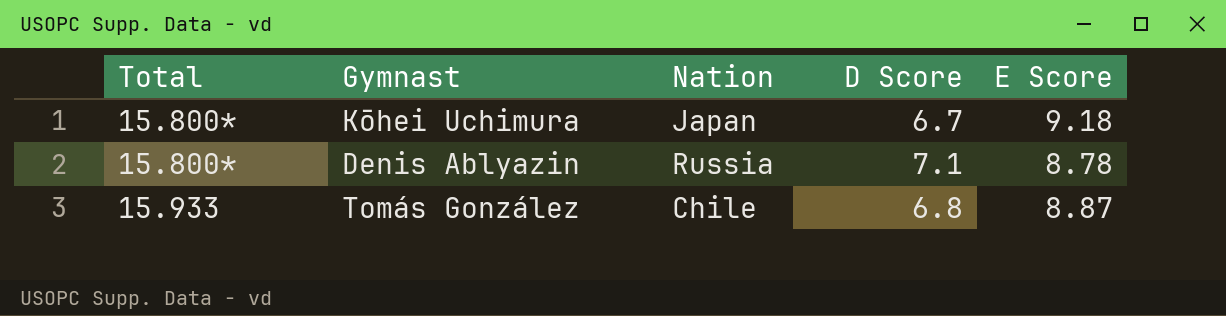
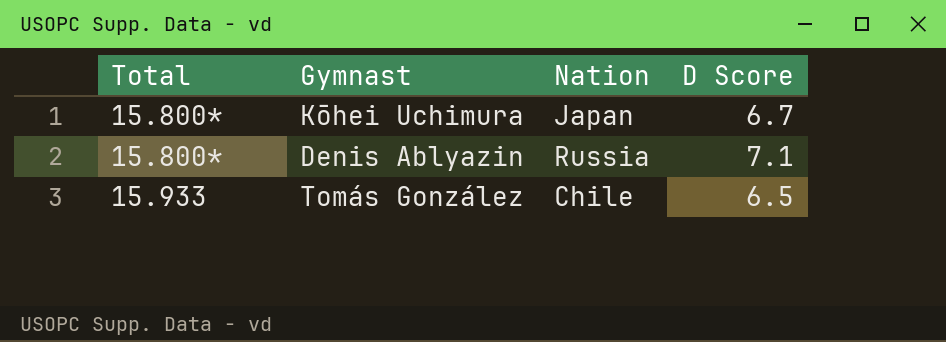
column E Score | position: 5 -> none
Tomás González | D Score: 6.8 -> 6.5

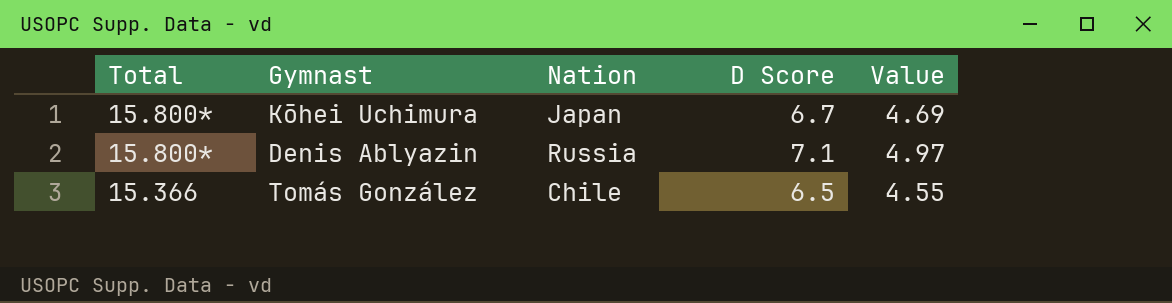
column Value | formula: none -> [D Score] * 0.7
Tomás González | Total: 15.933 -> 15.366

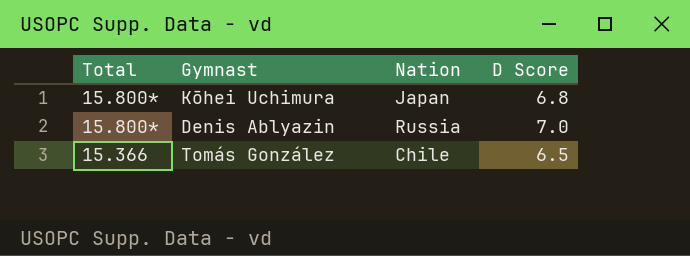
column Value | formula: [D Score] * 0.7 -> none
Kōhei Uchimura | D Score: 6.7 -> 6.8
Denis Ablyazin | D Score: 7.1 -> 7.0

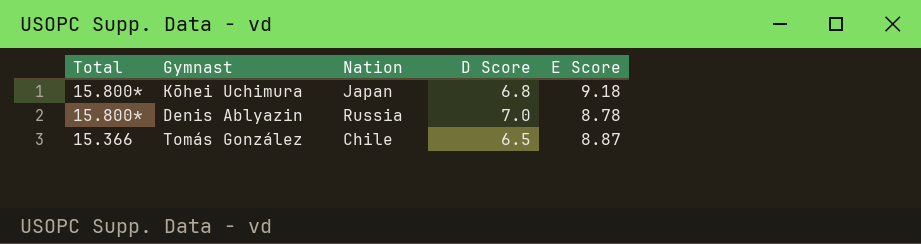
column E Score | position: none -> 5

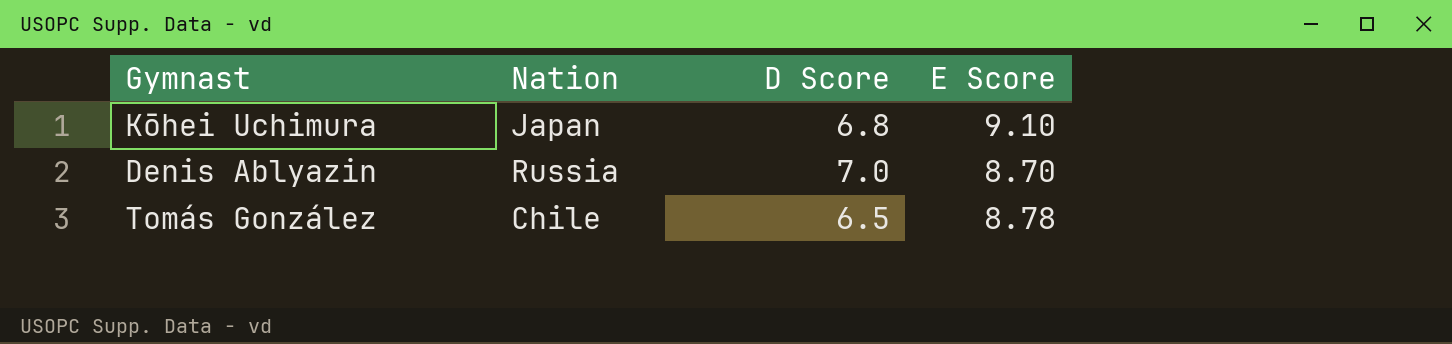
column Total | position: 1 -> none
Kōhei Uchimura | E Score: 9.18 -> 9.10
Denis Ablyazin | E Score: 8.78 -> 8.70
Tomás González | E Score: 8.87 -> 8.78

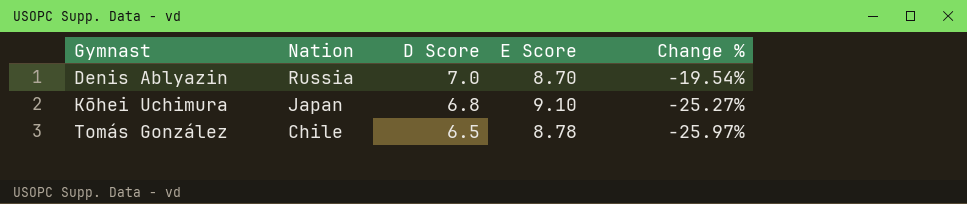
row order: none -> Gymnast ascending
column Change % | formula: none -> ([D Score] - [E Score]) / [E Score]

